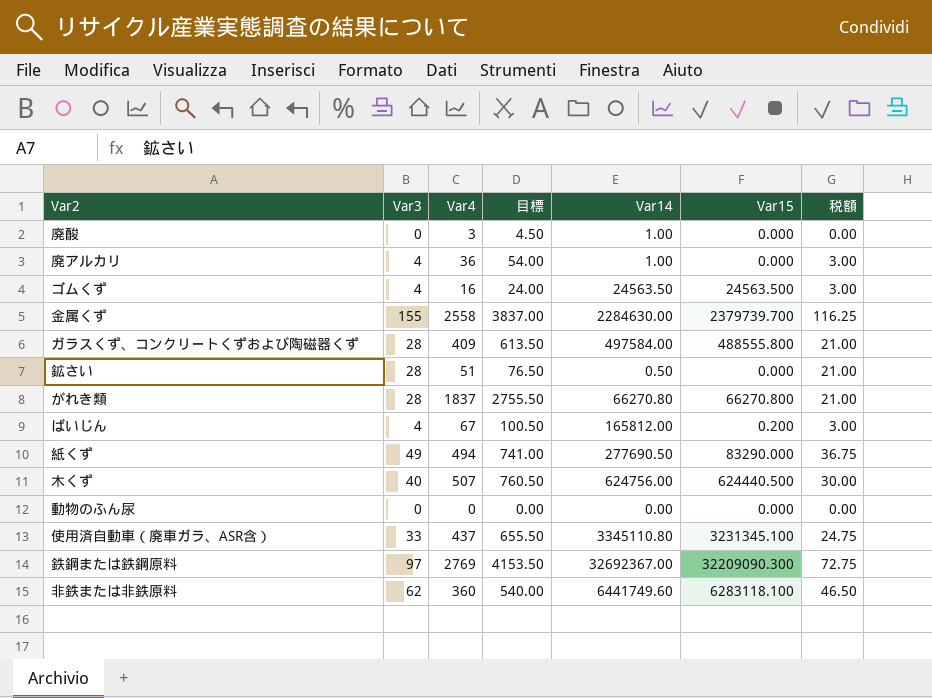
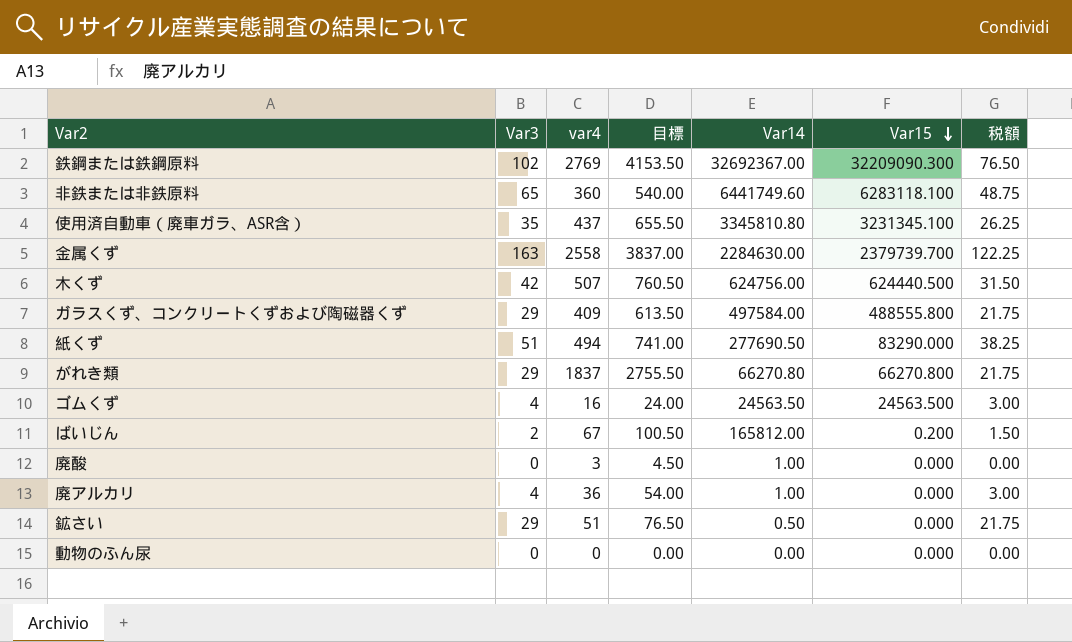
row order: none -> Var15 descending
column name: Var4 -> var4
鉄鋼または鉄鋼原料 | Var3: 97 -> 102
鉄鋼または鉄鋼原料 | 税額: 72.75 -> 76.50
非鉄または非鉄原料 | Var3: 62 -> 65
非鉄または非鉄原料 | 税額: 46.50 -> 48.75
使用済自動車（廃車ガラ、ASR含） | Var3: 33 -> 35
使用済自動車（廃車ガラ、ASR含） | Var14: 3345110.80 -> 3345810.80
使用済自動車（廃車ガラ、ASR含） | 税額: 24.75 -> 26.25
金属くず | Var3: 155 -> 163
金属くず | 税額: 116.25 -> 122.25
木くず | Var3: 40 -> 42
木くず | 税額: 30.00 -> 31.50
ガラスくず、コンクリートくずおよび陶磁器くず | Var3: 28 -> 29
ガラスくず、コンクリートくずおよび陶磁器くず | 税額: 21.00 -> 21.75
紙くず | Var3: 49 -> 51
紙くず | 税額: 36.75 -> 38.25
がれき類 | Var3: 28 -> 29
がれき類 | 税額: 21.00 -> 21.75
ばいじん | Var3: 4 -> 2
ばいじん | 税額: 3.00 -> 1.50
鉱さい | Var3: 28 -> 29
鉱さい | 税額: 21.00 -> 21.75

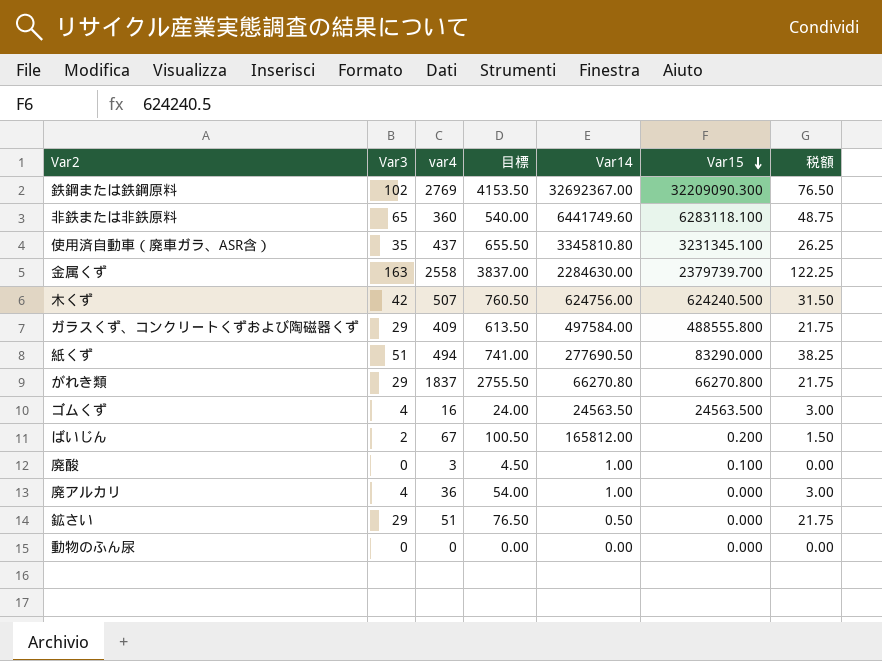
木くず | Var15: 624440.500 -> 624240.500
廃酸 | Var15: 0.000 -> 0.100

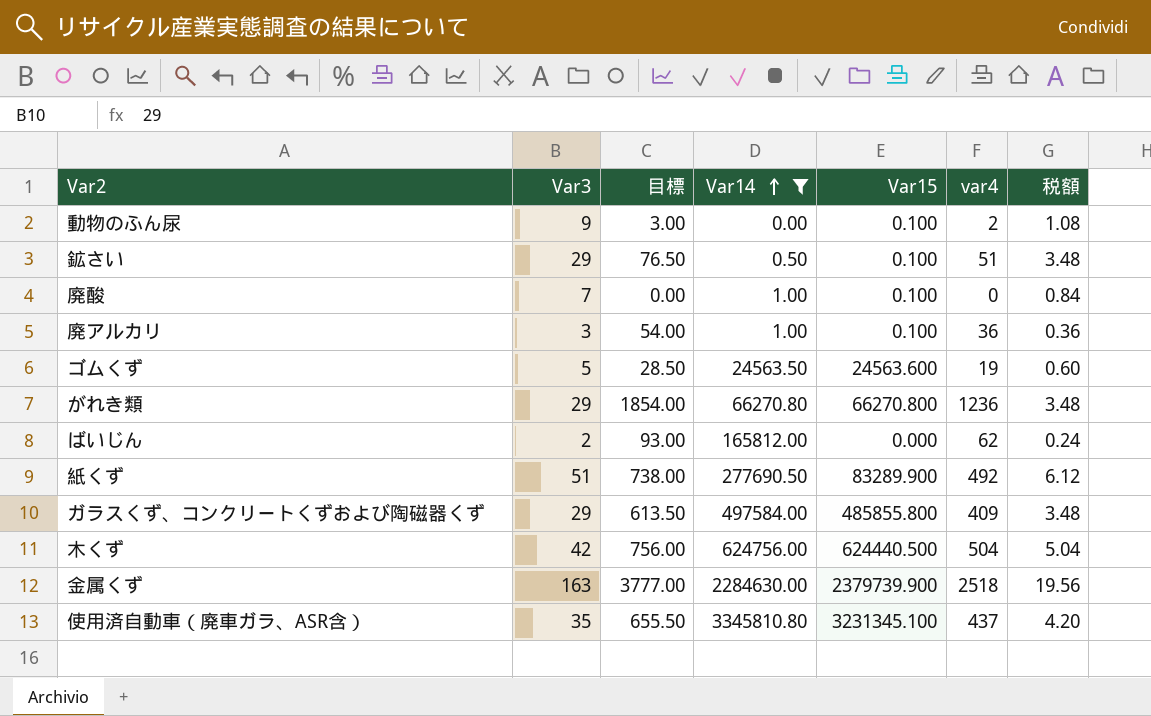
filter: none -> Var14 <= 3345810.80
row order: Var15 descending -> Var14 ascending
column var4 | position: 3 -> 6
column 税額 | formula: [Var3] * 0.75 -> [Var3] * 0.12
動物のふん尿 | Var3: 0 -> 9
動物のふん尿 | 目標: 0.00 -> 3.00
動物のふん尿 | Var15: 0.000 -> 0.100
動物のふん尿 | var4: 0 -> 2
鉱さい | Var15: 0.000 -> 0.100
廃酸 | Var3: 0 -> 7
廃酸 | 目標: 4.50 -> 0.00
廃酸 | var4: 3 -> 0
廃アルカリ | Var3: 4 -> 3
廃アルカリ | Var15: 0.000 -> 0.100
ゴムくず | Var3: 4 -> 5
ゴムくず | 目標: 24.00 -> 28.50
ゴムくず | Var15: 24563.500 -> 24563.600
ゴムくず | var4: 16 -> 19
がれき類 | 目標: 2755.50 -> 1854.00
がれき類 | var4: 1837 -> 1236
ばいじん | 目標: 100.50 -> 93.00
ばいじん | Var15: 0.200 -> 0.000
ばいじん | var4: 67 -> 62
紙くず | 目標: 741.00 -> 738.00
紙くず | Var15: 83290.000 -> 83289.900
紙くず | var4: 494 -> 492
ガラスくず、コンクリートくずおよび陶磁器くず | Var15: 488555.800 -> 485855.800
木くず | 目標: 760.50 -> 756.00
木くず | Var15: 624240.500 -> 624440.500
木くず | var4: 507 -> 504
金属くず | 目標: 3837.00 -> 3777.00
金属くず | Var15: 2379739.700 -> 2379739.900
金属くず | var4: 2558 -> 2518

